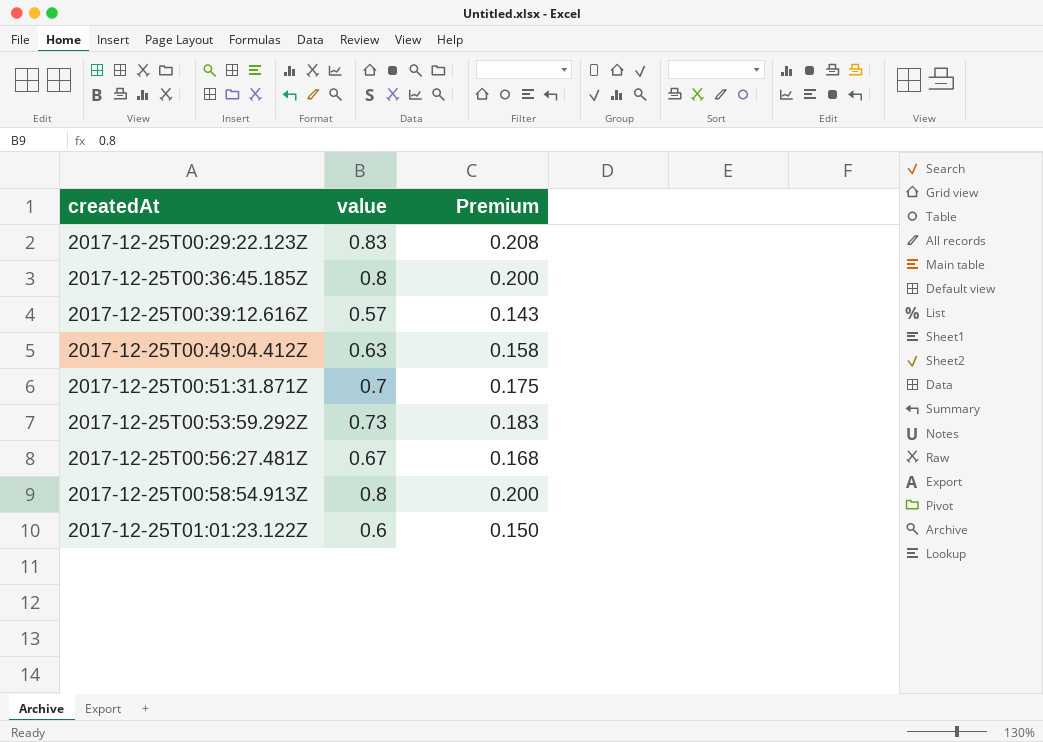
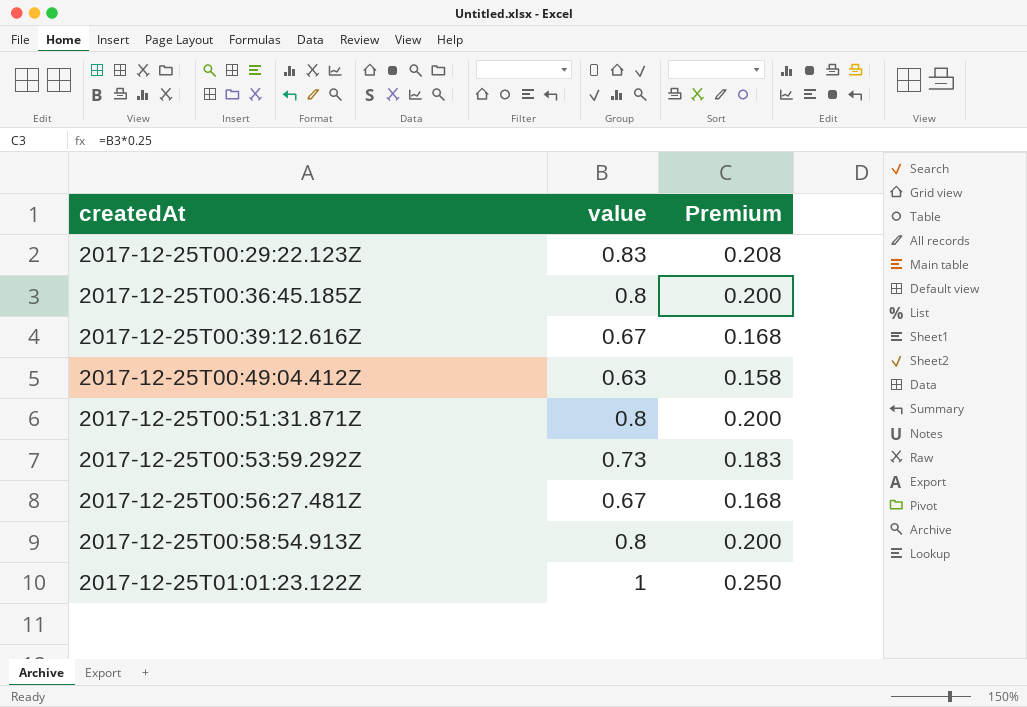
2017-12-25T00:39:12.616Z | value: 0.57 -> 0.67
2017-12-25T00:39:12.616Z | Premium: 0.143 -> 0.168
2017-12-25T00:51:31.871Z | value: 0.7 -> 0.8
2017-12-25T00:51:31.871Z | Premium: 0.175 -> 0.200
2017-12-25T01:01:23.122Z | value: 0.6 -> 1
2017-12-25T01:01:23.122Z | Premium: 0.150 -> 0.250

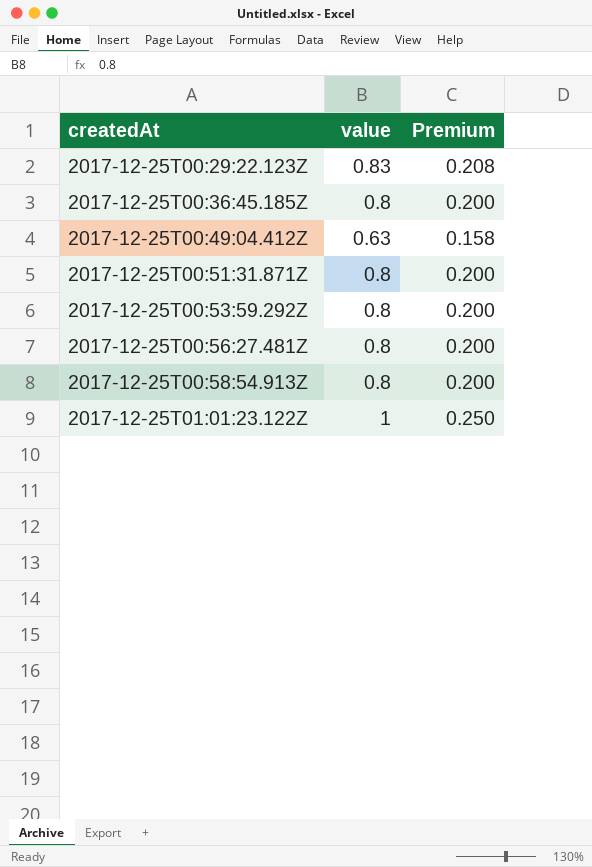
row 2017-12-25T00:39:12.616Z: 0.67 | 0.168 -> none
2017-12-25T00:53:59.292Z | value: 0.73 -> 0.8
2017-12-25T00:53:59.292Z | Premium: 0.183 -> 0.200
2017-12-25T00:56:27.481Z | value: 0.67 -> 0.8
2017-12-25T00:56:27.481Z | Premium: 0.168 -> 0.200

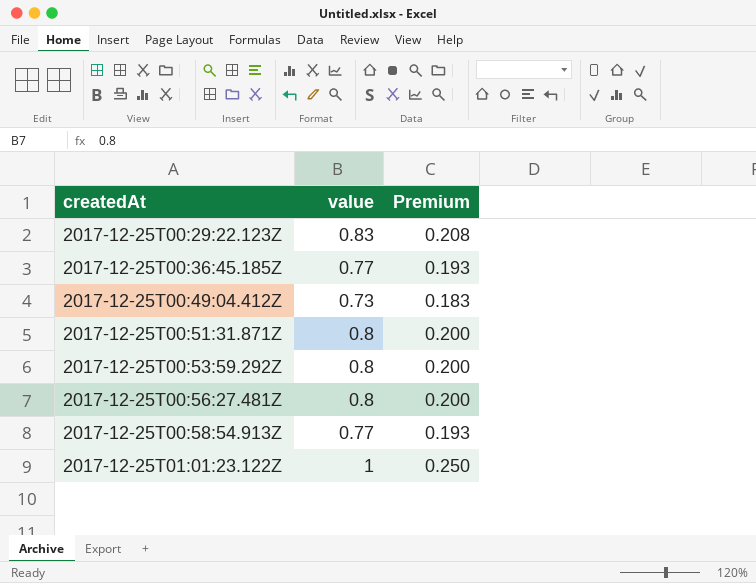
2017-12-25T00:36:45.185Z | value: 0.8 -> 0.77
2017-12-25T00:36:45.185Z | Premium: 0.200 -> 0.193
2017-12-25T00:49:04.412Z | value: 0.63 -> 0.73
2017-12-25T00:49:04.412Z | Premium: 0.158 -> 0.183
2017-12-25T00:58:54.913Z | value: 0.8 -> 0.77
2017-12-25T00:58:54.913Z | Premium: 0.200 -> 0.193

